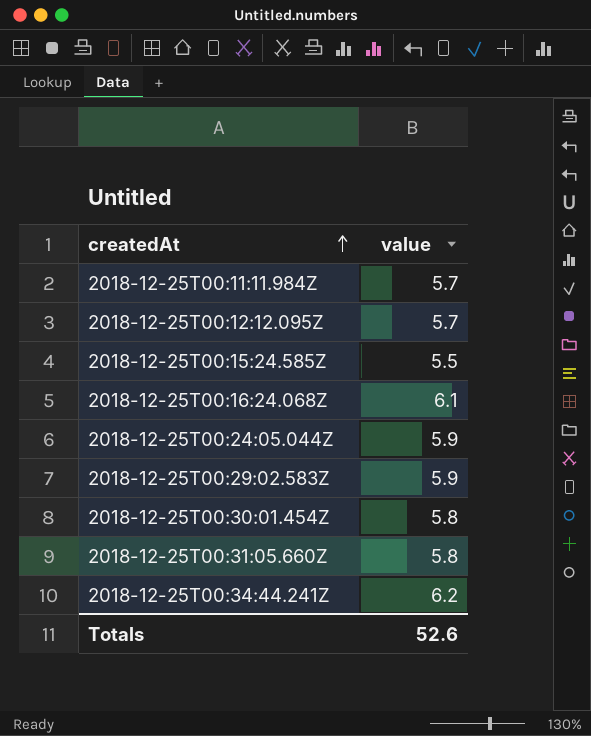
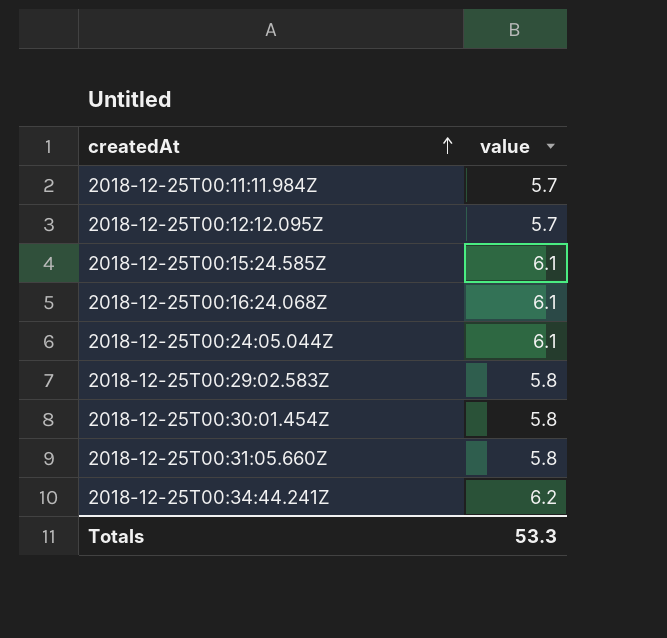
2018-12-25T00:15:24.585Z | value: 5.5 -> 6.1
2018-12-25T00:24:05.044Z | value: 5.9 -> 6.1
2018-12-25T00:29:02.583Z | value: 5.9 -> 5.8
Totals | value: 52.6 -> 53.3

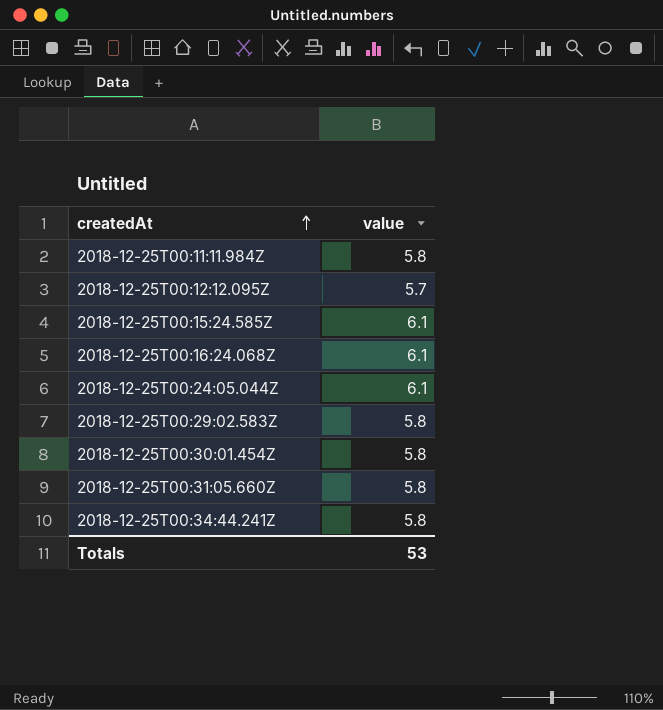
2018-12-25T00:11:11.984Z | value: 5.7 -> 5.8
2018-12-25T00:34:44.241Z | value: 6.2 -> 5.8
Totals | value: 53.3 -> 53

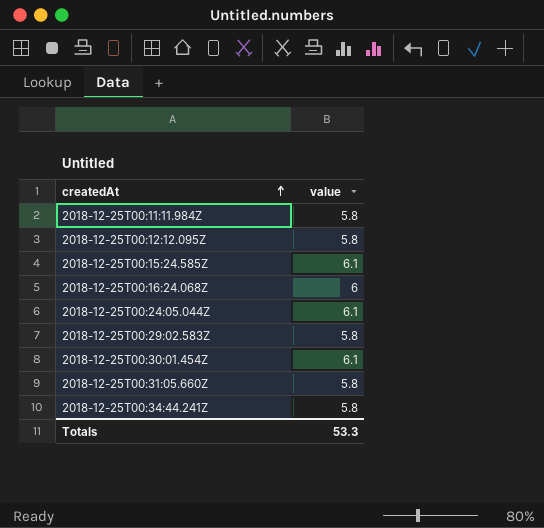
2018-12-25T00:12:12.095Z | value: 5.7 -> 5.8
2018-12-25T00:16:24.068Z | value: 6.1 -> 6
2018-12-25T00:30:01.454Z | value: 5.8 -> 6.1
Totals | value: 53 -> 53.3

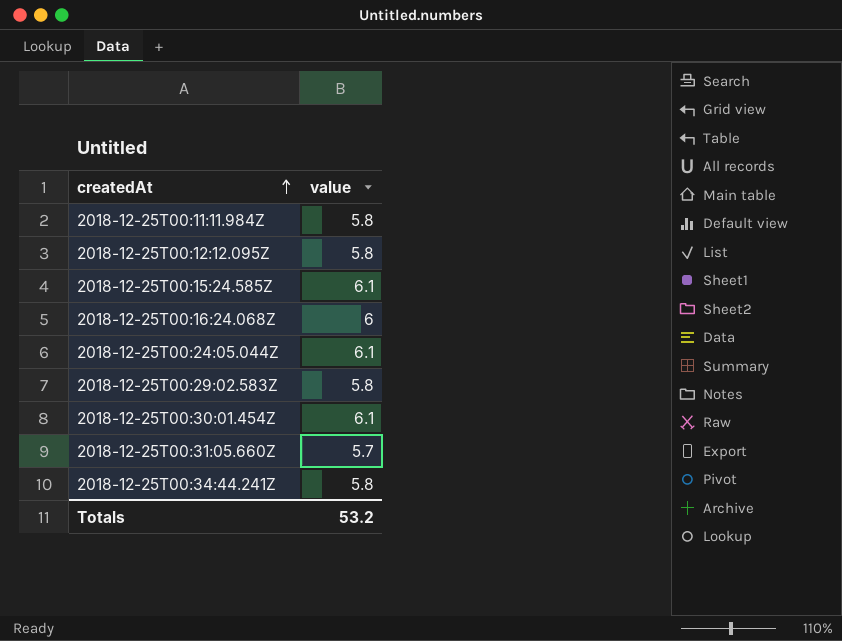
2018-12-25T00:31:05.660Z | value: 5.8 -> 5.7
Totals | value: 53.3 -> 53.2

